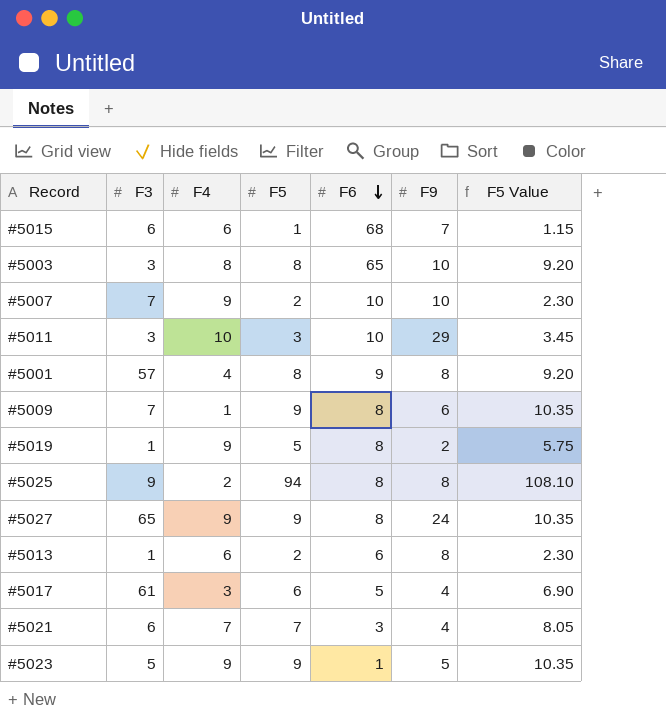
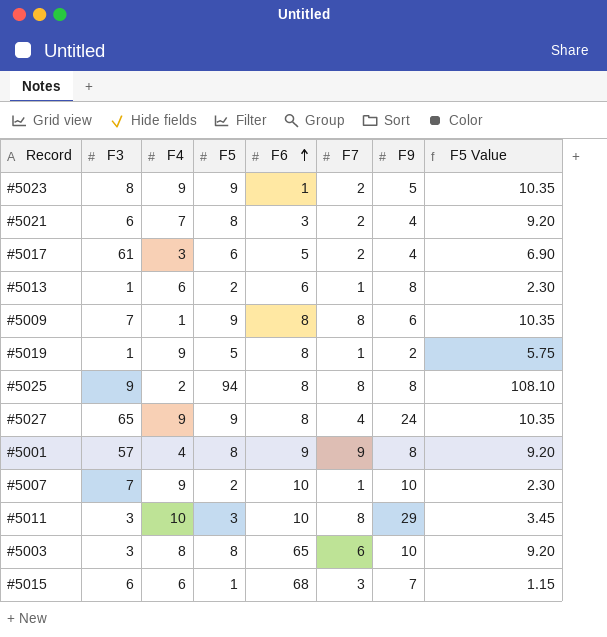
row order: F6 descending -> F6 ascending
column F7 | position: none -> 6
#5023 | F3: 5 -> 8
#5021 | F5: 7 -> 8
#5021 | F5 Value: 8.05 -> 9.20

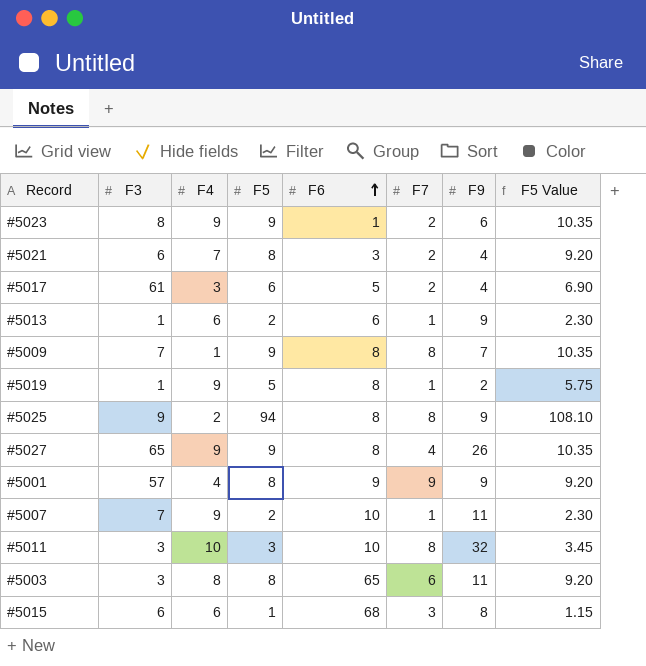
#5023 | F9: 5 -> 6
#5013 | F9: 8 -> 9
#5009 | F9: 6 -> 7
#5025 | F9: 8 -> 9
#5027 | F9: 24 -> 26
#5001 | F9: 8 -> 9
#5007 | F9: 10 -> 11
#5011 | F9: 29 -> 32
#5003 | F9: 10 -> 11
#5015 | F9: 7 -> 8

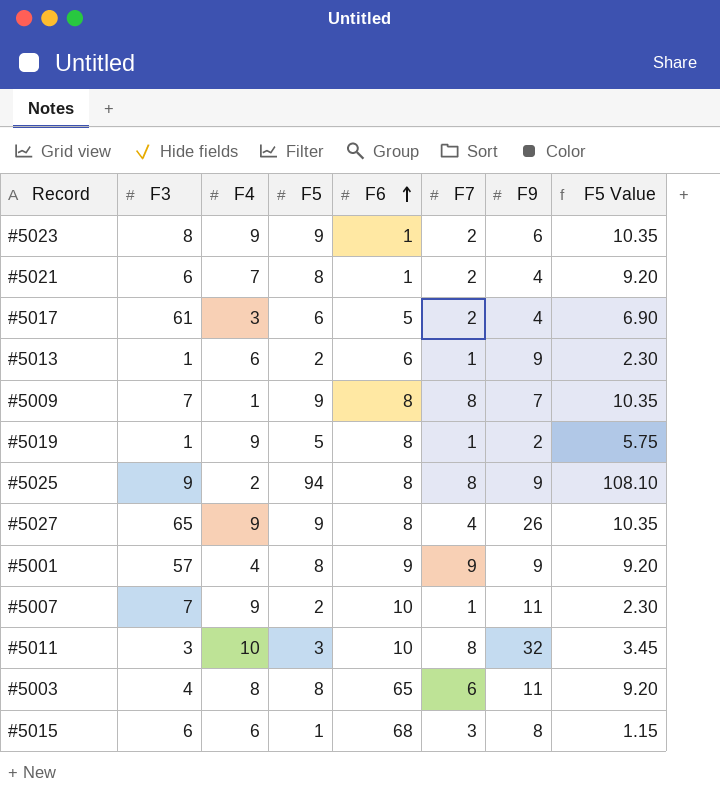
#5021 | F6: 3 -> 1
#5003 | F3: 3 -> 4

